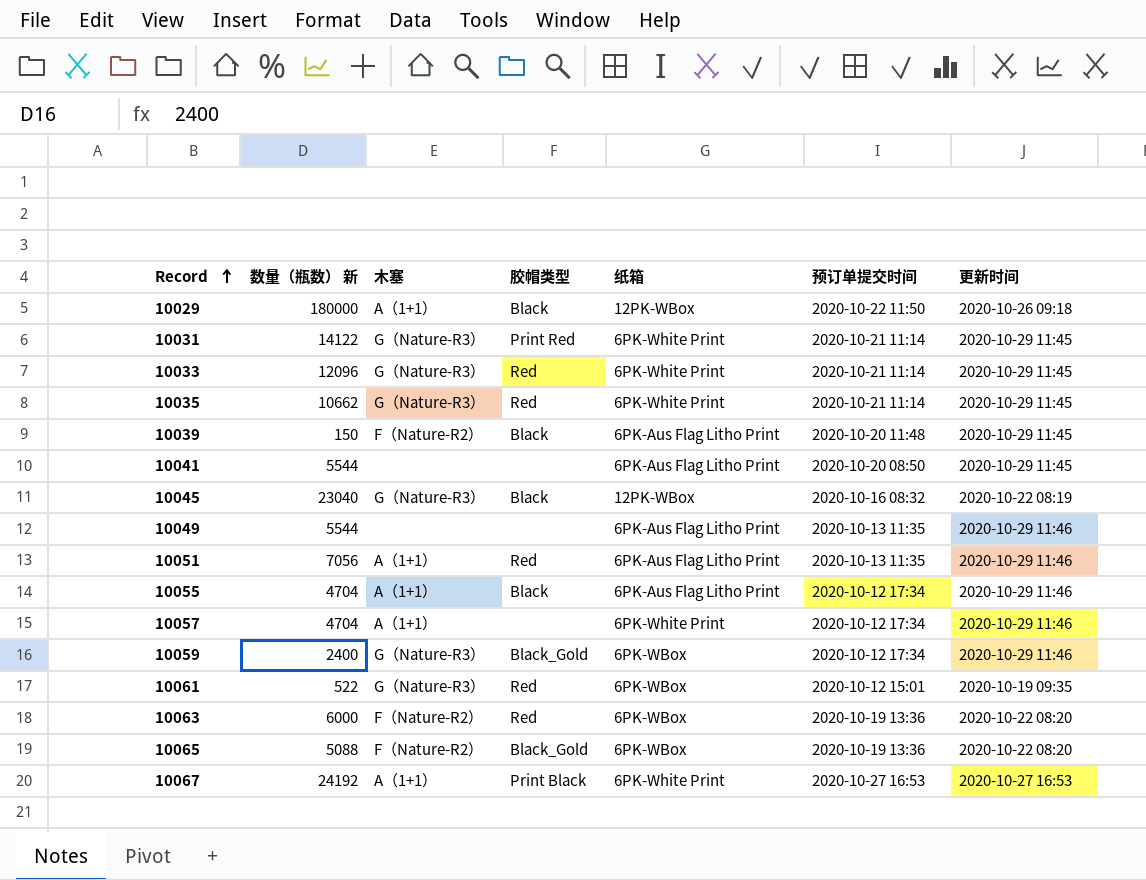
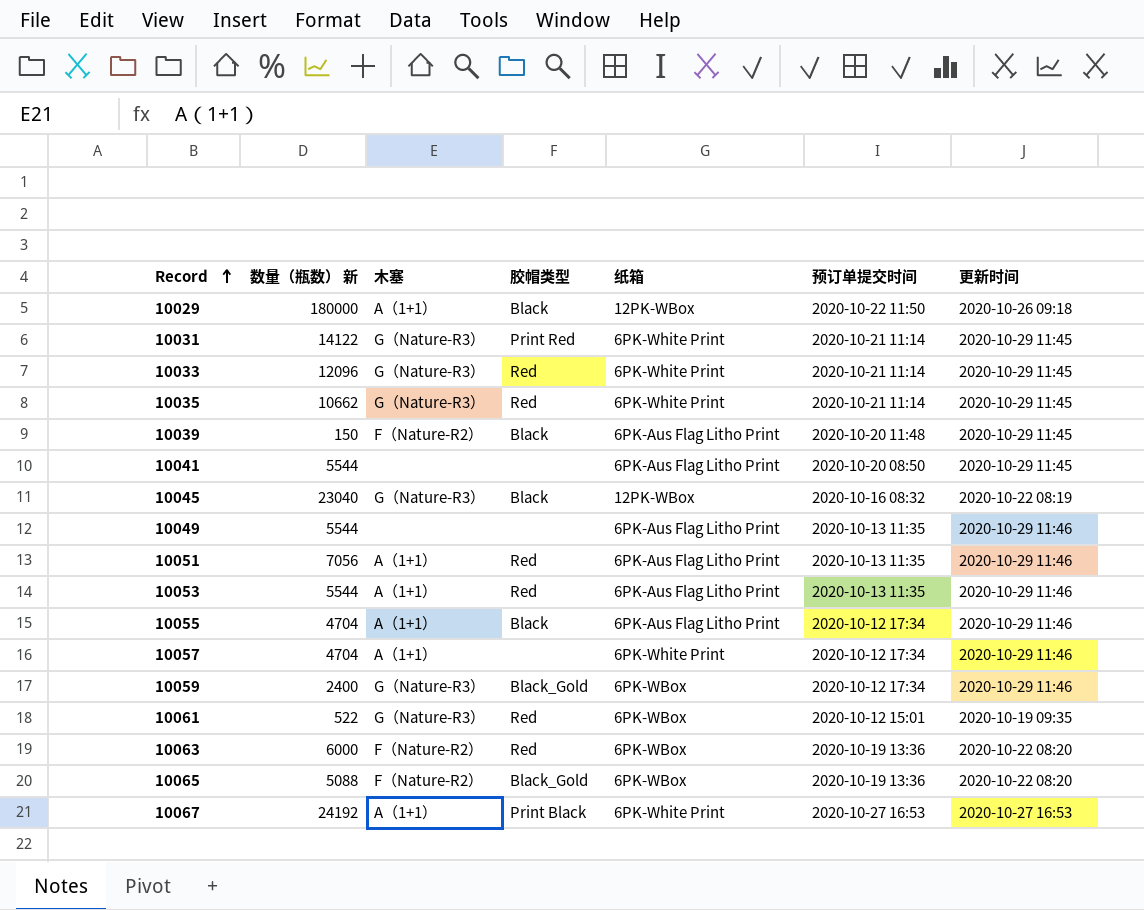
row 10053: none -> 5544 | A（1+1） | Red | 6PK-Aus Flag Litho Print | 2020-10-13 11:35 | 2020-10-29 11:46

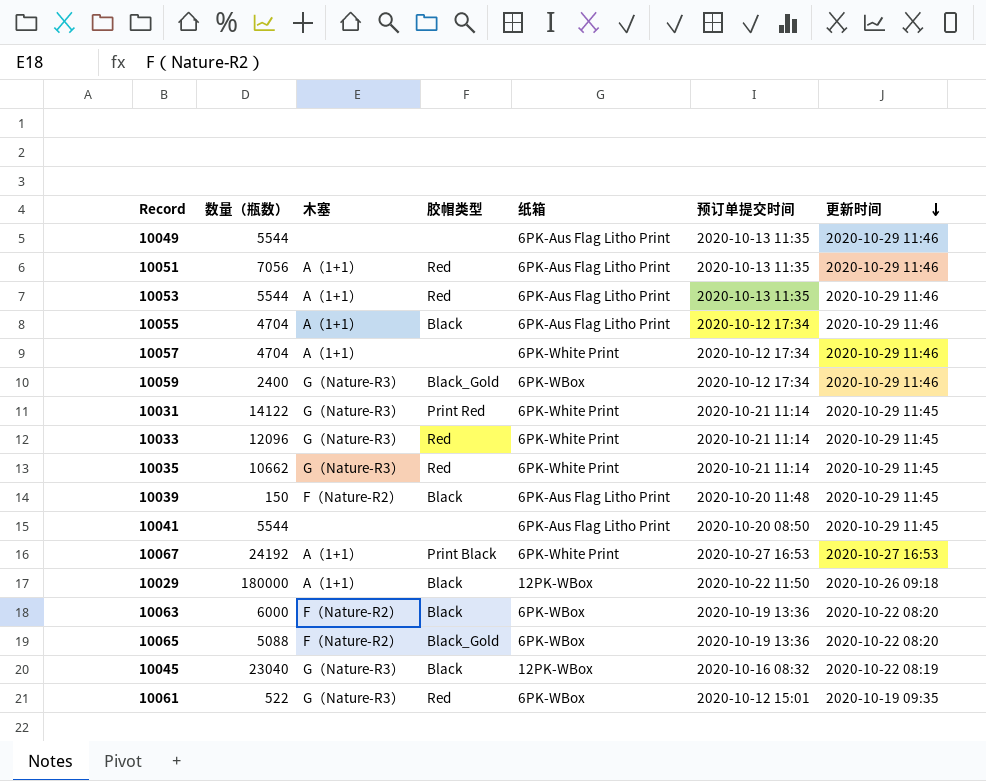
row order: Record ascending -> 更新时间 descending
column name: 数量（瓶数） 新 -> 数量（瓶数）
10063 | 胶帽类型: Red -> Black

